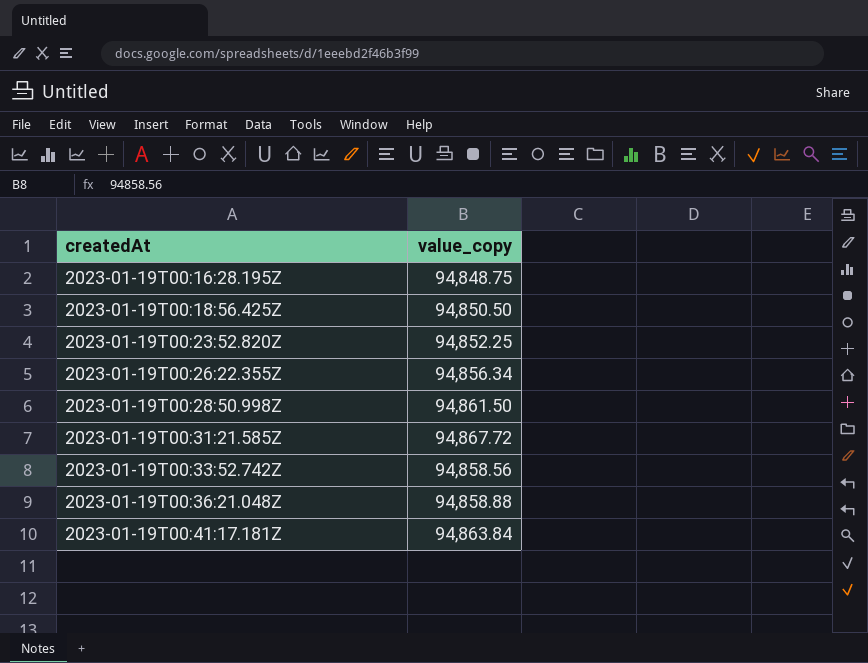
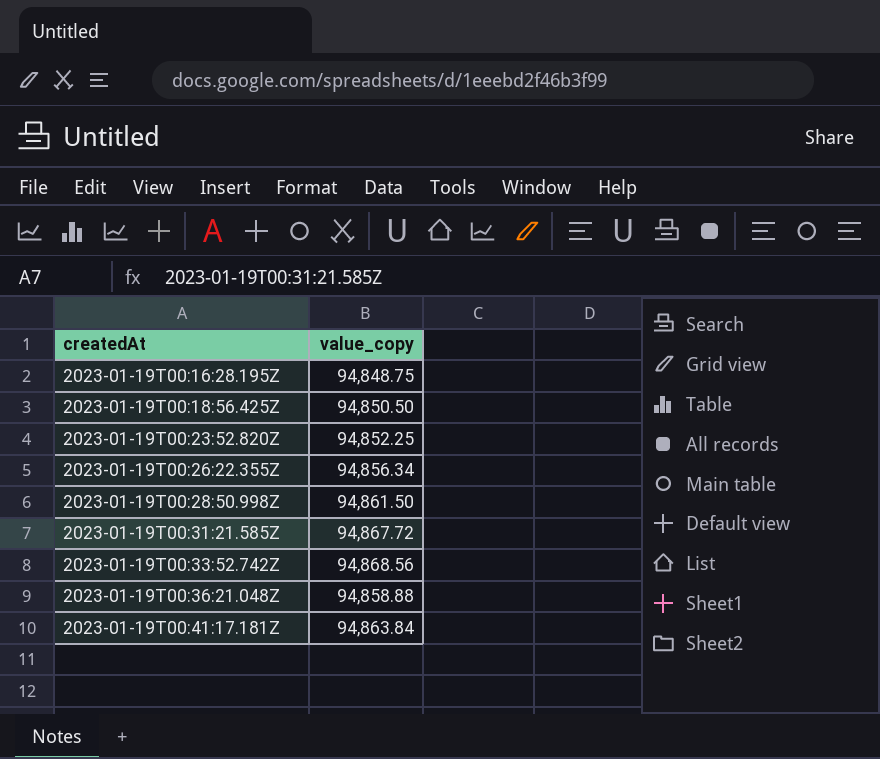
2023-01-19T00:33:52.742Z | value_copy: 94,858.56 -> 94,868.56

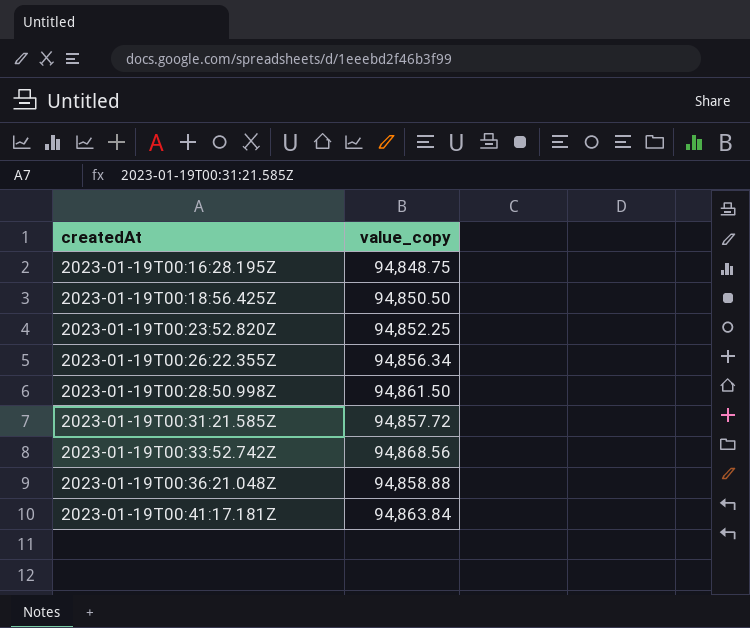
2023-01-19T00:31:21.585Z | value_copy: 94,867.72 -> 94,857.72

